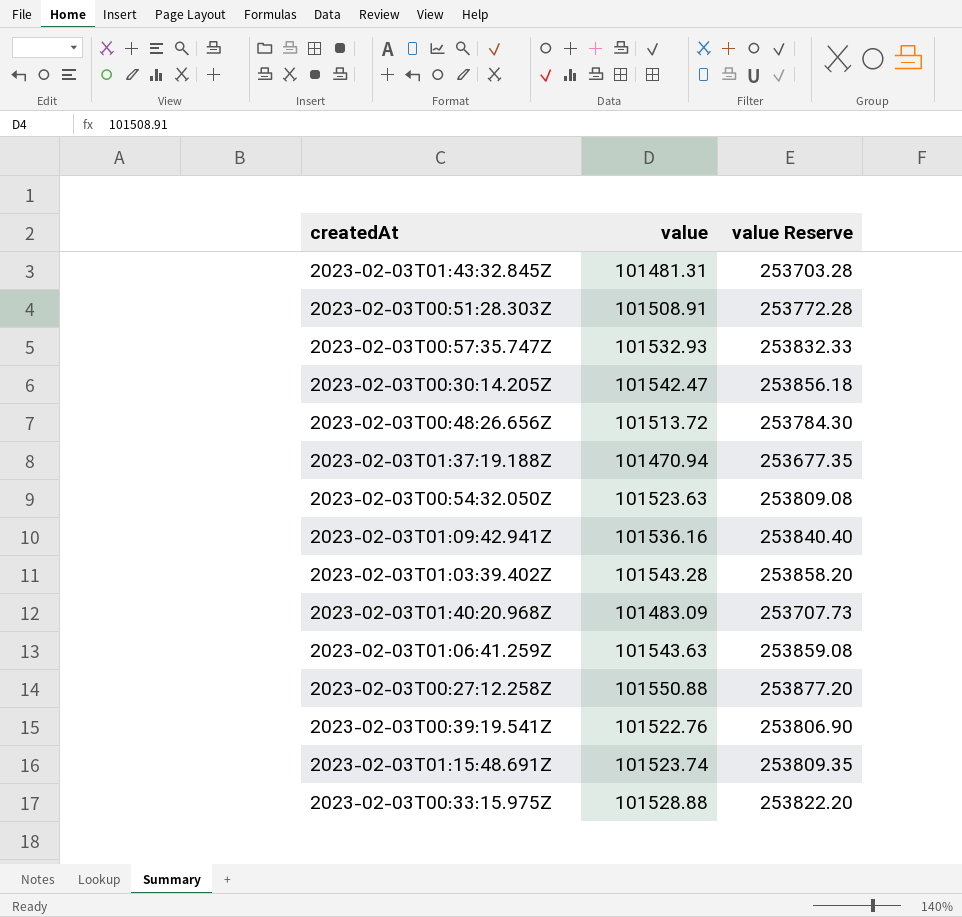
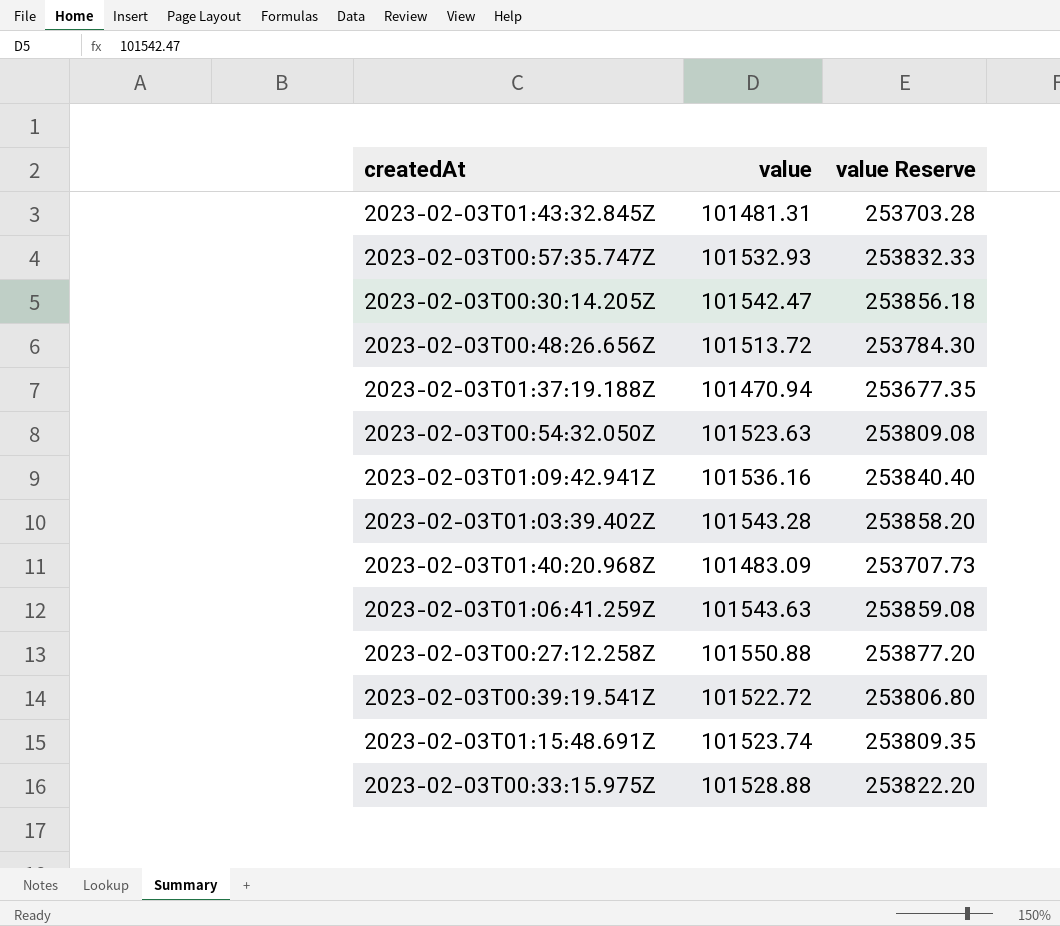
row 2023-02-03T00:51:28.303Z: 101508.91 | 253772.28 -> none
2023-02-03T00:39:19.541Z | value: 101522.76 -> 101522.72
2023-02-03T00:39:19.541Z | value Reserve: 253806.90 -> 253806.80

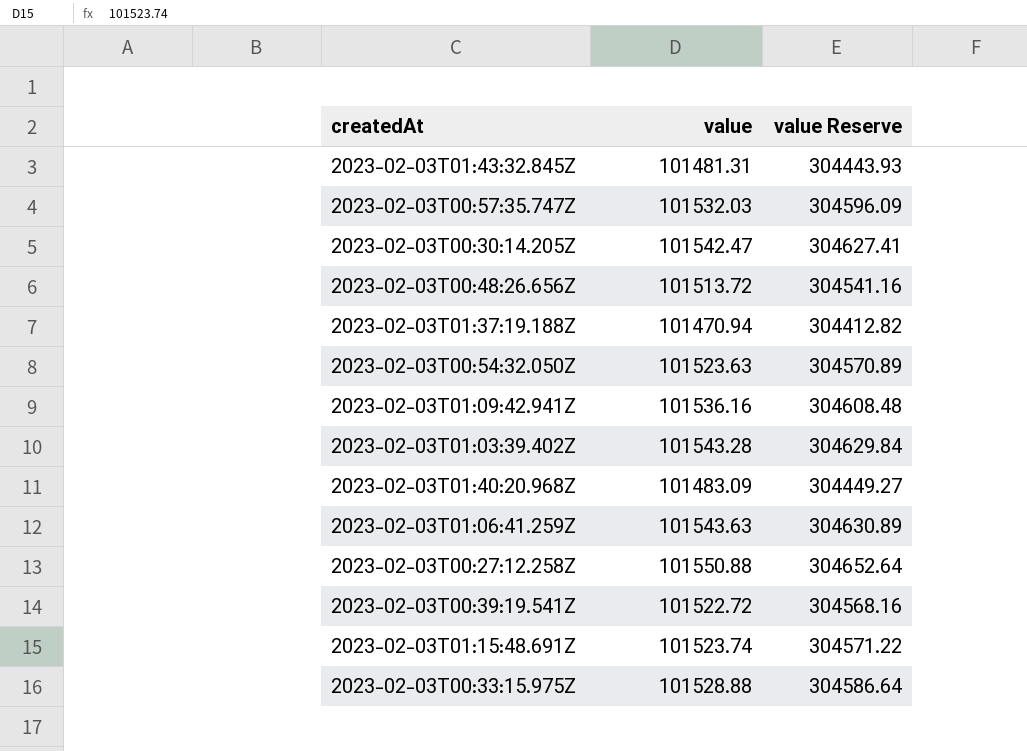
column value Reserve | formula: [value] * 2.5 -> [value] * 3
2023-02-03T00:57:35.747Z | value: 101532.93 -> 101532.03

